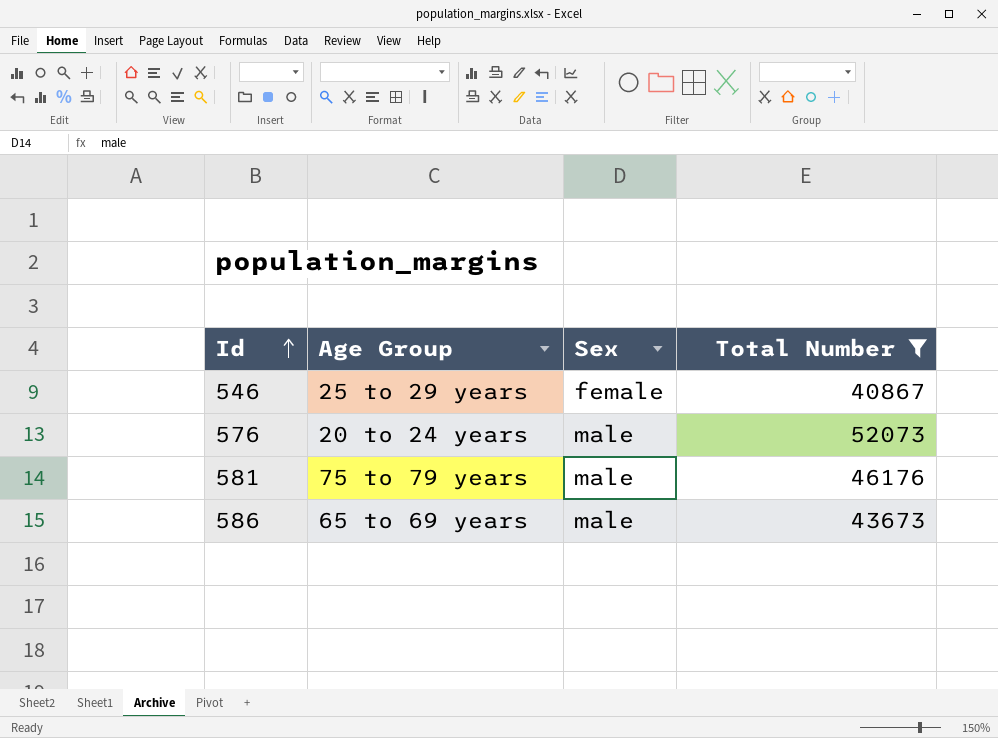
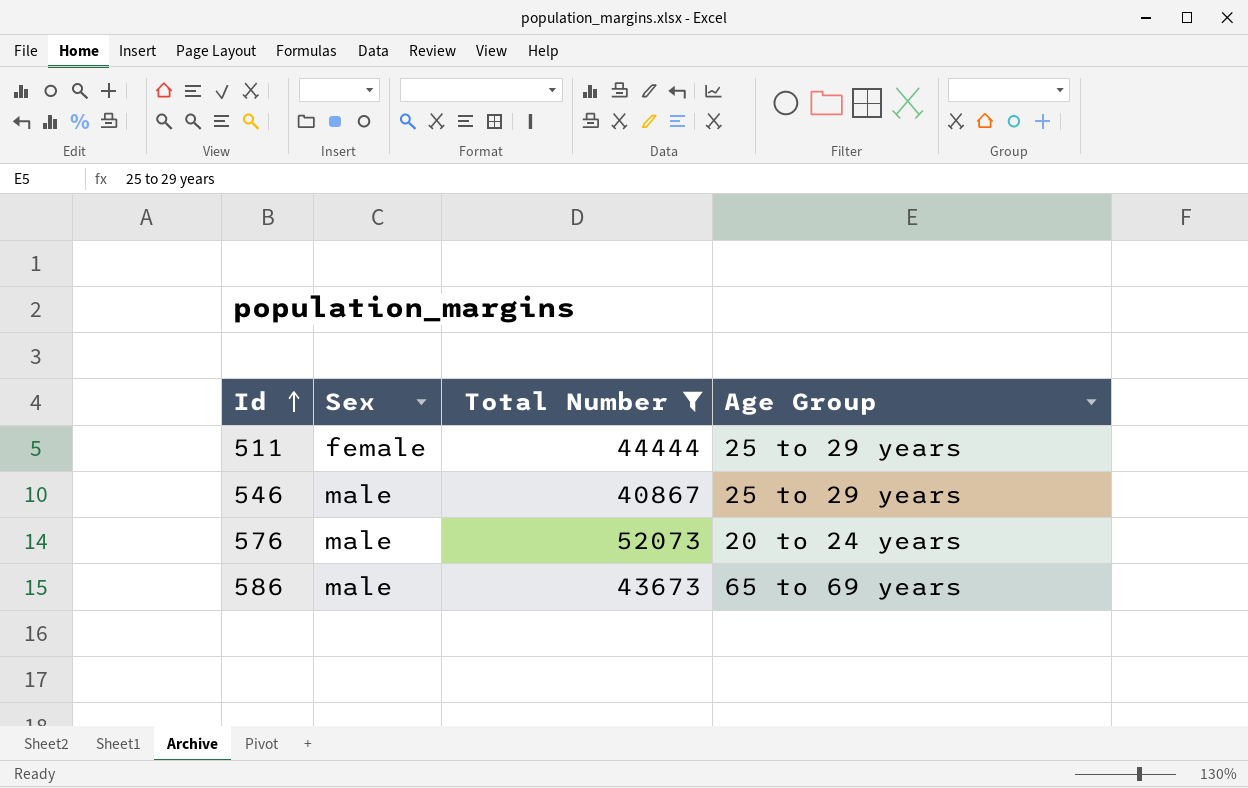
column Age Group | position: 2 -> 4
row 581: 75 to 79 years | male | 46176 -> none
row 511: none -> female | 44444 | 25 to 29 years
546 | Sex: female -> male

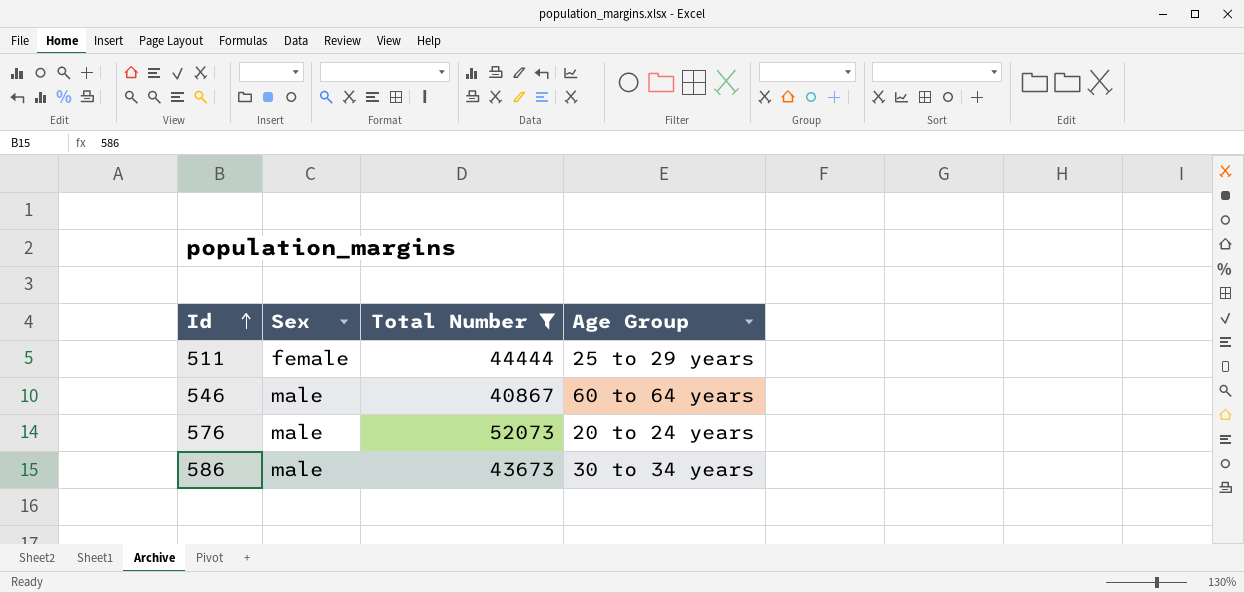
546 | Age Group: 25 to 29 years -> 60 to 64 years
586 | Age Group: 65 to 69 years -> 30 to 34 years

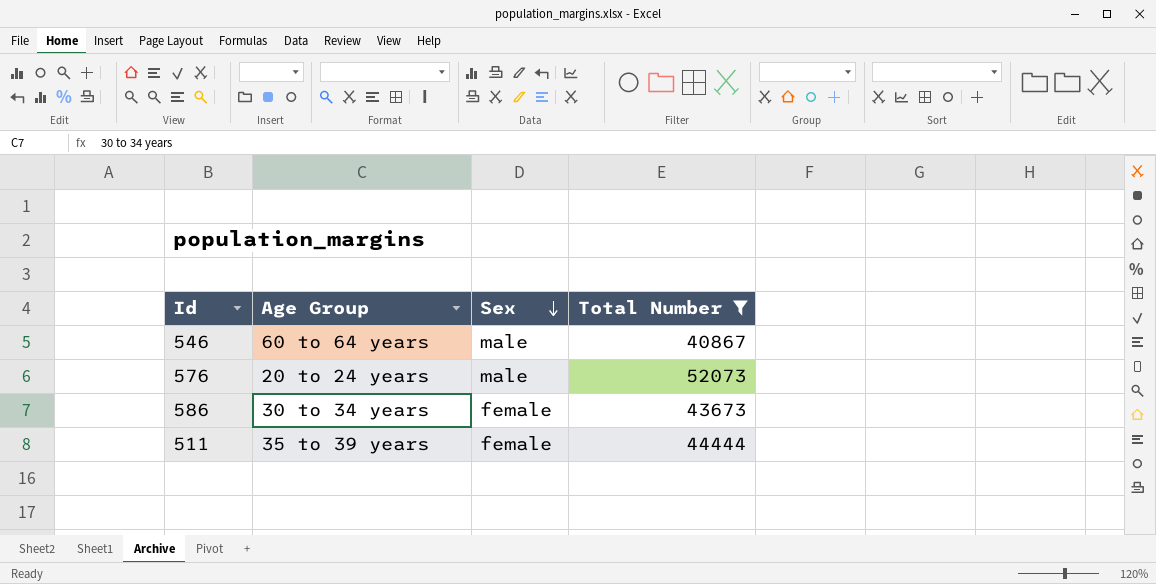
row order: Id ascending -> Sex descending
column Age Group | position: 4 -> 2
586 | Sex: male -> female
511 | Age Group: 25 to 29 years -> 35 to 39 years

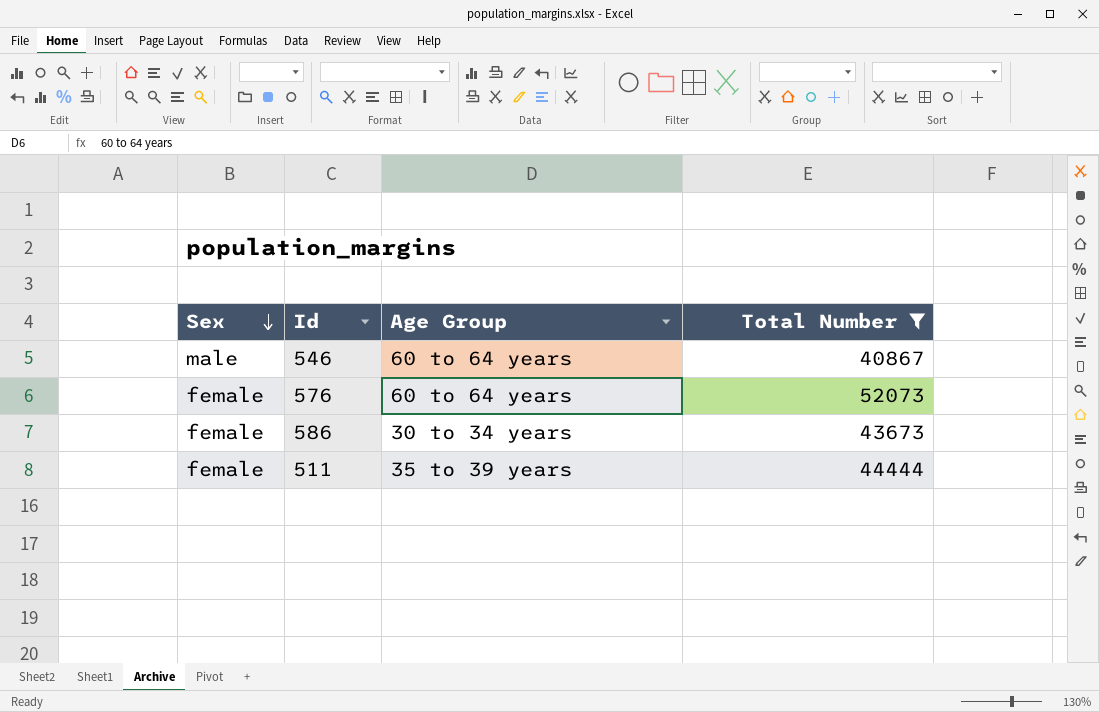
column Sex | position: 3 -> 1
576 | Sex: male -> female
576 | Age Group: 20 to 24 years -> 60 to 64 years

